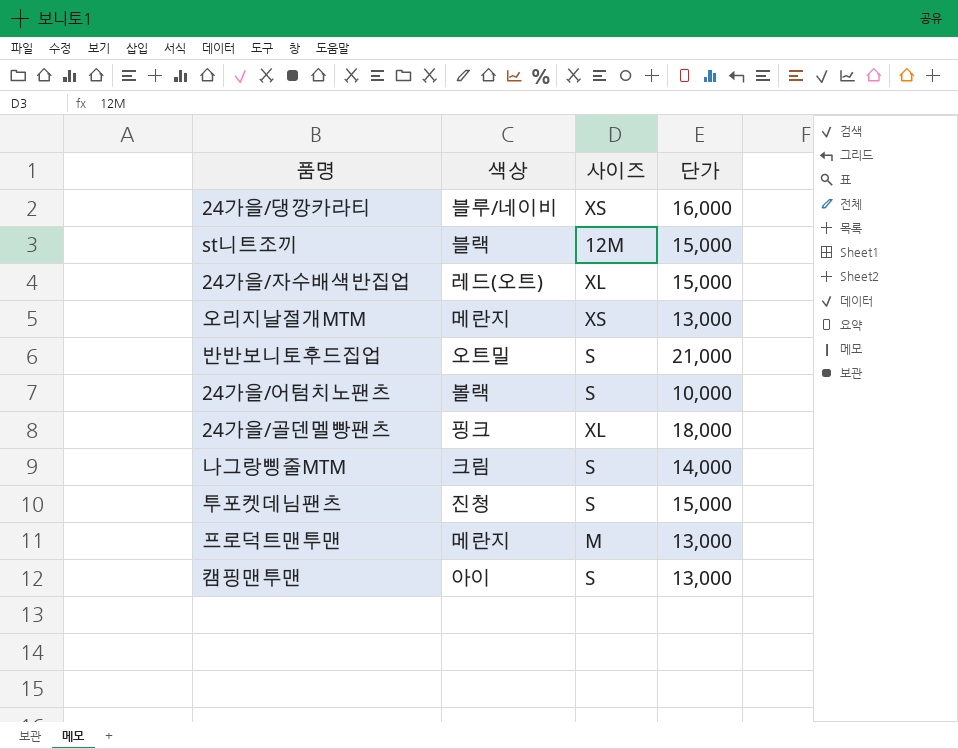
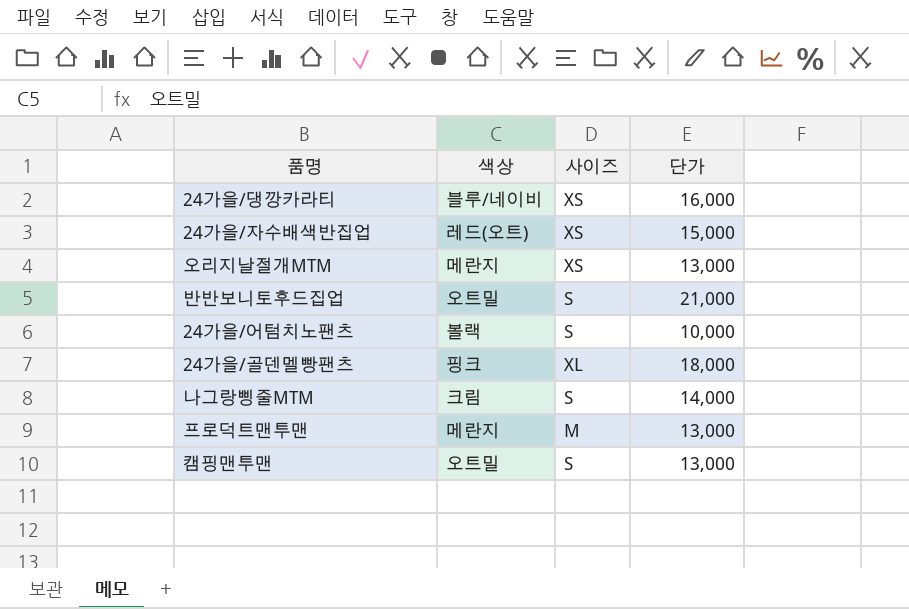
row st니트조끼: 블랙 | 12M | 15,000 -> none
row 투포켓데님팬츠: 진청 | S | 15,000 -> none
24가을/자수배색반집업 | 사이즈: XL -> XS
캠핑맨투맨 | 색상: 아이 -> 오트밀

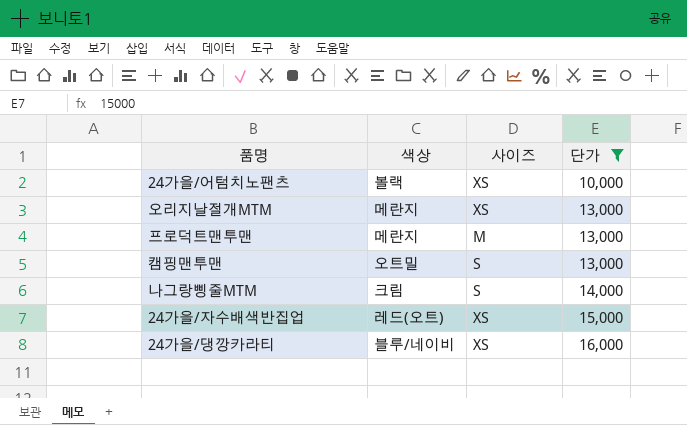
filter: none -> 단가 <= 16,000
row order: none -> 단가 ascending
24가을/어텀치노팬츠 | 사이즈: S -> XS

